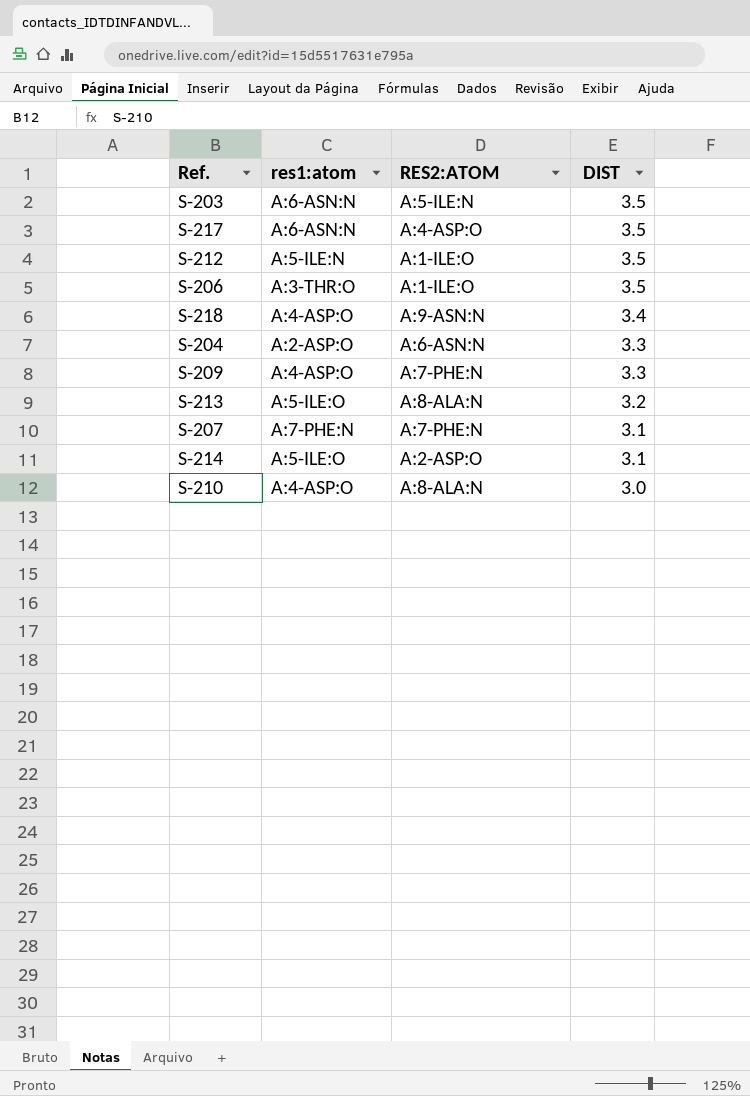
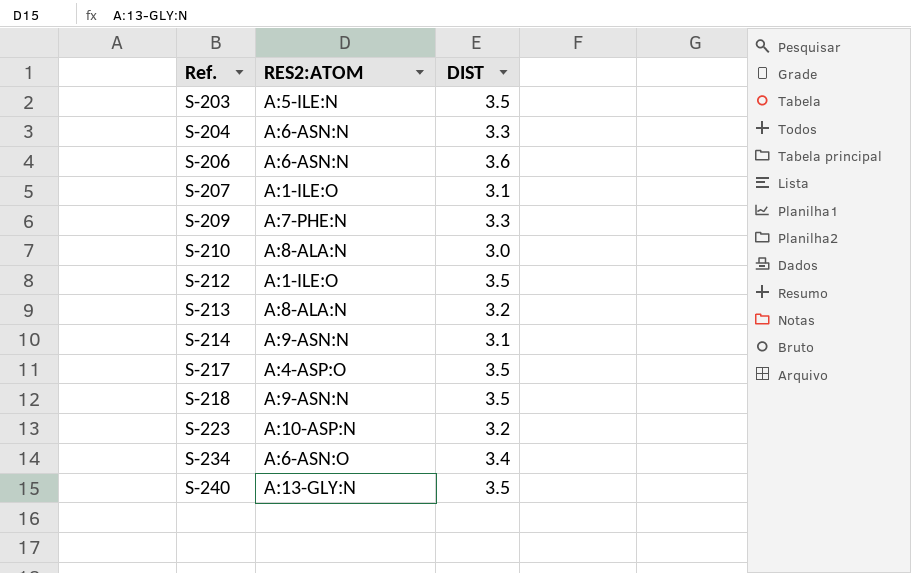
row order: DIST descending -> Ref. ascending
column res1:atom | position: 2 -> none
S-206 | RES2:ATOM: A:1-ILE:O -> A:6-ASN:N
S-206 | DIST: 3.5 -> 3.6
S-207 | RES2:ATOM: A:7-PHE:N -> A:1-ILE:O
S-214 | RES2:ATOM: A:2-ASP:O -> A:9-ASN:N
S-218 | DIST: 3.4 -> 3.5
row S-223: none -> A:10-ASP:N | 3.2
row S-234: none -> A:6-ASN:O | 3.4
row S-240: none -> A:13-GLY:N | 3.5

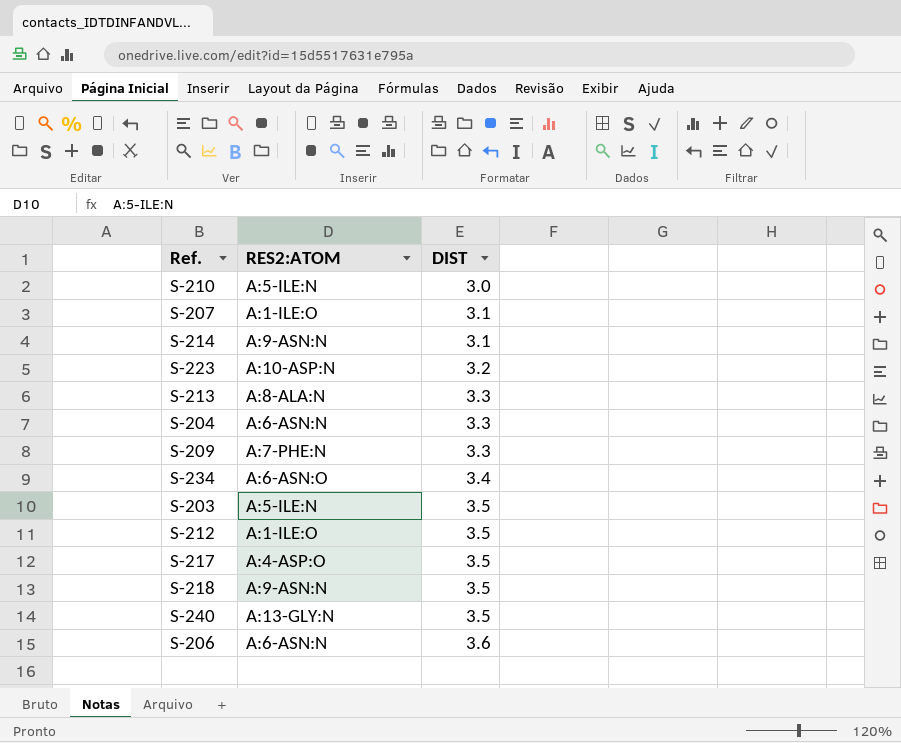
row order: Ref. ascending -> DIST ascending
S-210 | RES2:ATOM: A:8-ALA:N -> A:5-ILE:N
S-213 | DIST: 3.2 -> 3.3

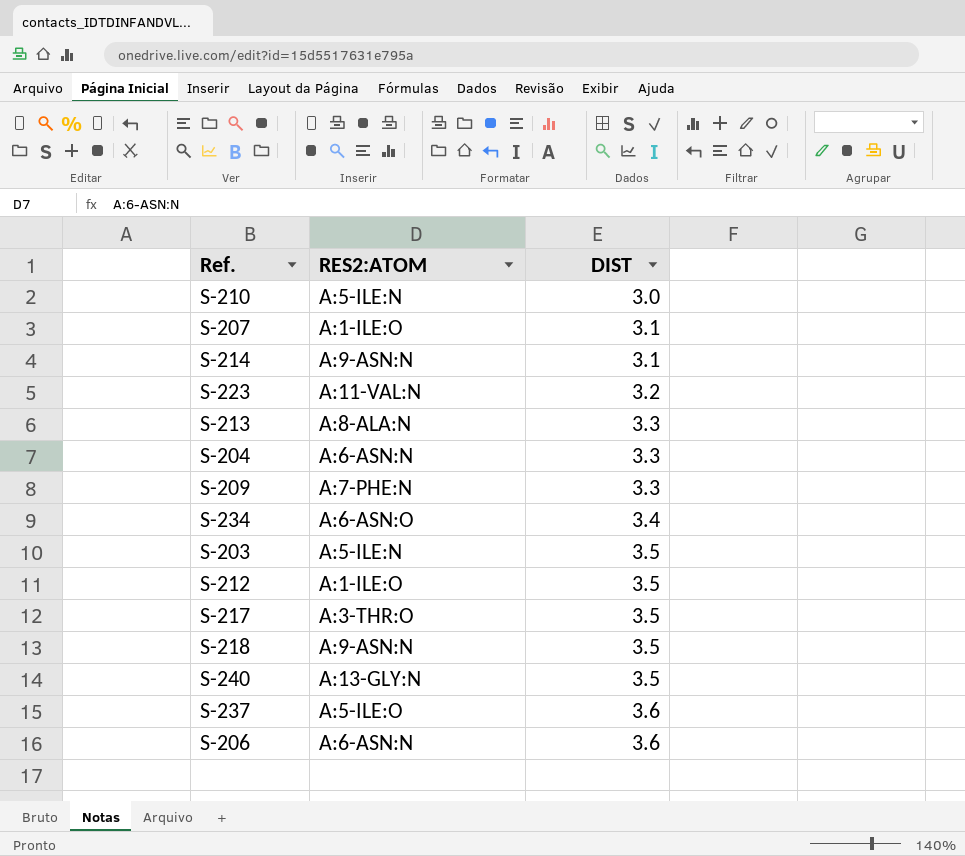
S-223 | RES2:ATOM: A:10-ASP:N -> A:11-VAL:N
S-217 | RES2:ATOM: A:4-ASP:O -> A:3-THR:O
row S-237: none -> A:5-ILE:O | 3.6

